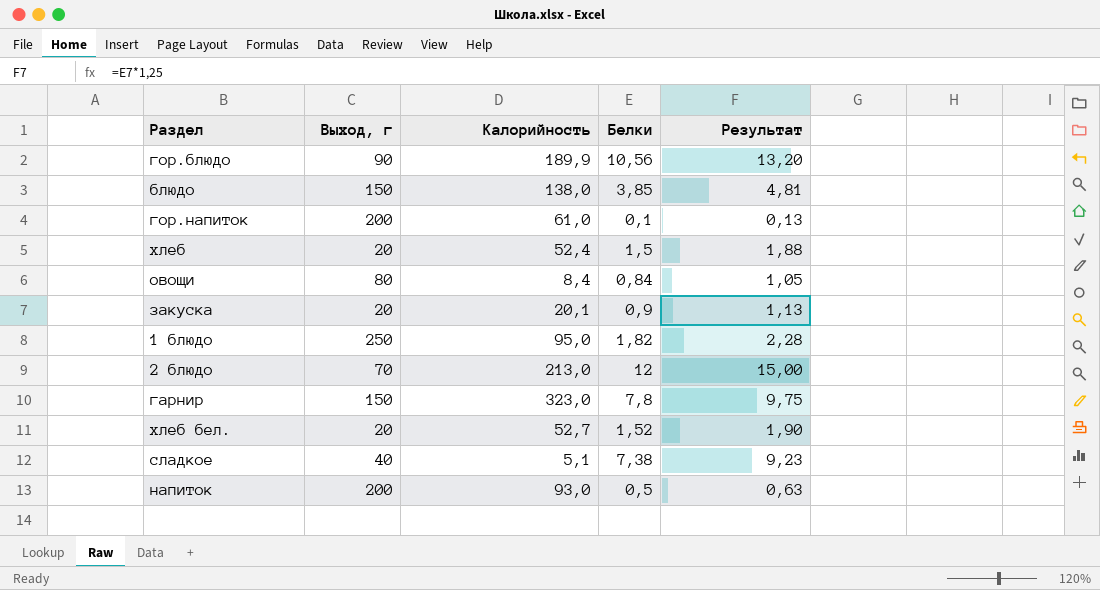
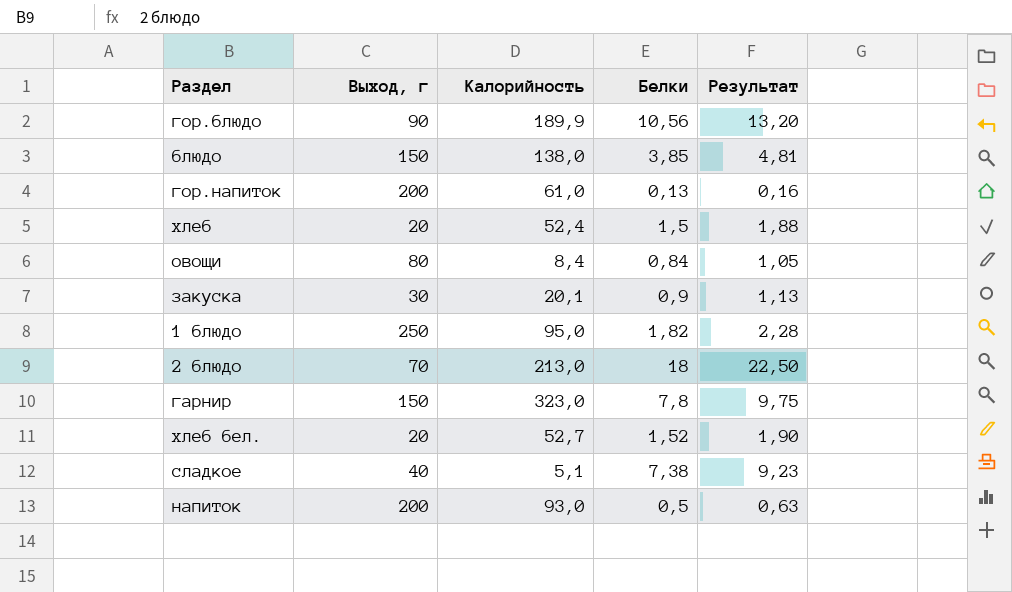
гор.напиток | Белки: 0,1 -> 0,13
гор.напиток | Результат: 0,13 -> 0,16
закуска | Выход, г: 20 -> 30
2 блюдо | Белки: 12 -> 18
2 блюдо | Результат: 15,00 -> 22,50

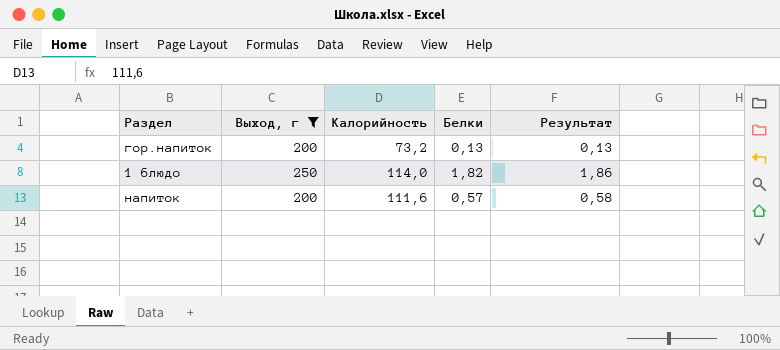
filter: none -> Выход, г >= 200
column Результат | formula: [Белки] * 1,25 -> [Белки] * 1,02
гор.напиток | Калорийность: 61,0 -> 73,2
1 блюдо | Калорийность: 95,0 -> 114,0
напиток | Калорийность: 93,0 -> 111,6
напиток | Белки: 0,5 -> 0,57

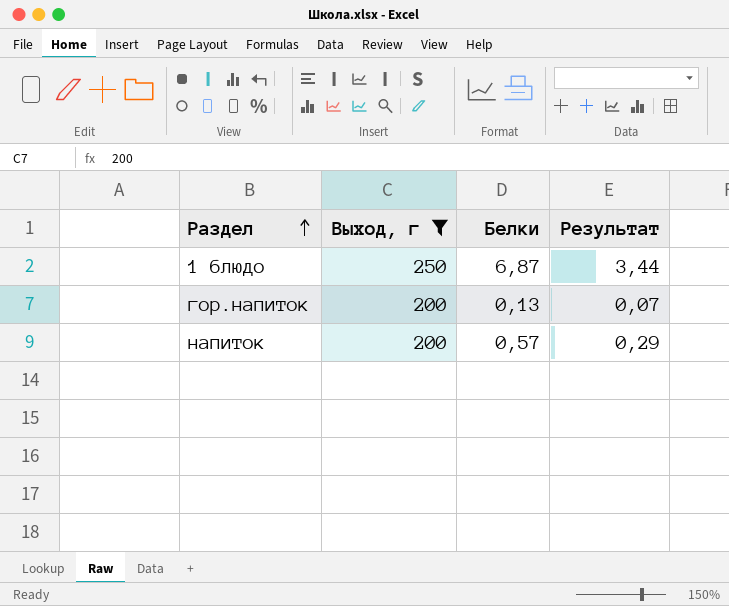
row order: none -> Раздел ascending
column Калорийность | position: 3 -> none
column Результат | formula: [Белки] * 1,02 -> [Белки] * 0,5
1 блюдо | Белки: 1,82 -> 6,87

